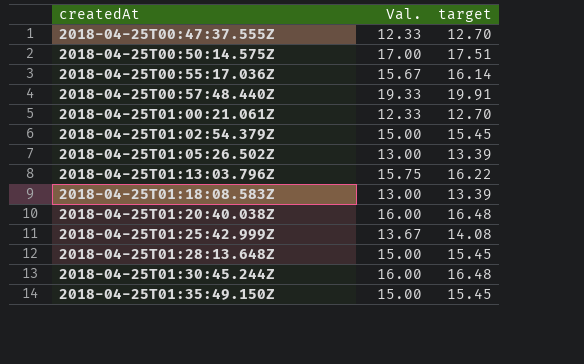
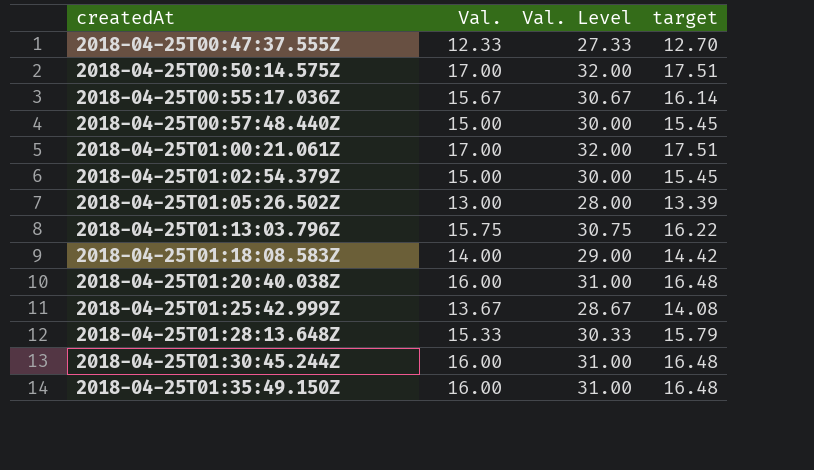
column Val. Level | formula: none -> [Val.] + 15
2018-04-25T00:57:48.440Z | Val.: 19.33 -> 15.00
2018-04-25T00:57:48.440Z | target: 19.91 -> 15.45
2018-04-25T01:00:21.061Z | Val.: 12.33 -> 17.00
2018-04-25T01:00:21.061Z | target: 12.70 -> 17.51
2018-04-25T01:18:08.583Z | Val.: 13.00 -> 14.00
2018-04-25T01:18:08.583Z | target: 13.39 -> 14.42
2018-04-25T01:28:13.648Z | Val.: 15.00 -> 15.33
2018-04-25T01:28:13.648Z | target: 15.45 -> 15.79
2018-04-25T01:35:49.150Z | Val.: 15.00 -> 16.00
2018-04-25T01:35:49.150Z | target: 15.45 -> 16.48

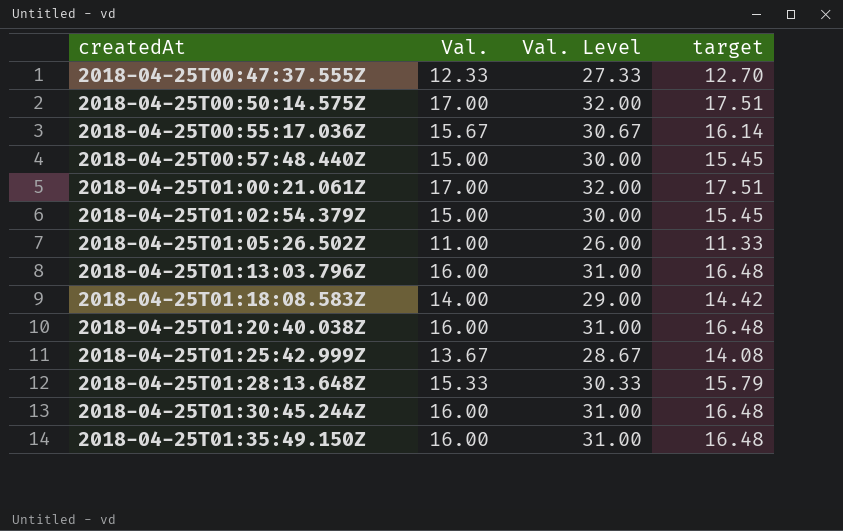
2018-04-25T01:05:26.502Z | Val.: 13.00 -> 11.00
2018-04-25T01:05:26.502Z | Val. Level: 28.00 -> 26.00
2018-04-25T01:05:26.502Z | target: 13.39 -> 11.33
2018-04-25T01:13:03.796Z | Val.: 15.75 -> 16.00
2018-04-25T01:13:03.796Z | Val. Level: 30.75 -> 31.00
2018-04-25T01:13:03.796Z | target: 16.22 -> 16.48

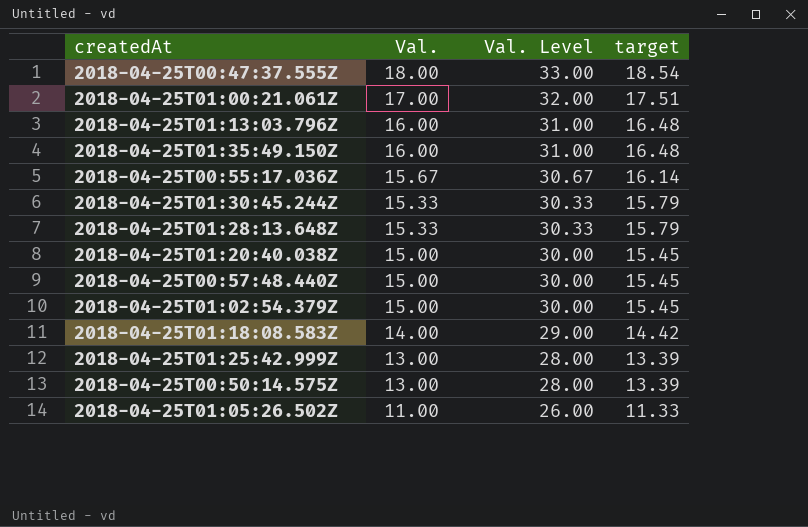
row order: createdAt ascending -> Val. descending
2018-04-25T00:47:37.555Z | Val.: 12.33 -> 18.00
2018-04-25T00:47:37.555Z | Val. Level: 27.33 -> 33.00
2018-04-25T00:47:37.555Z | target: 12.70 -> 18.54
2018-04-25T01:30:45.244Z | Val.: 16.00 -> 15.33
2018-04-25T01:30:45.244Z | Val. Level: 31.00 -> 30.33
2018-04-25T01:30:45.244Z | target: 16.48 -> 15.79
2018-04-25T01:20:40.038Z | Val.: 16.00 -> 15.00
2018-04-25T01:20:40.038Z | Val. Level: 31.00 -> 30.00
2018-04-25T01:20:40.038Z | target: 16.48 -> 15.45
2018-04-25T01:25:42.999Z | Val.: 13.67 -> 13.00
2018-04-25T01:25:42.999Z | Val. Level: 28.67 -> 28.00
2018-04-25T01:25:42.999Z | target: 14.08 -> 13.39
2018-04-25T00:50:14.575Z | Val.: 17.00 -> 13.00
2018-04-25T00:50:14.575Z | Val. Level: 32.00 -> 28.00
2018-04-25T00:50:14.575Z | target: 17.51 -> 13.39

